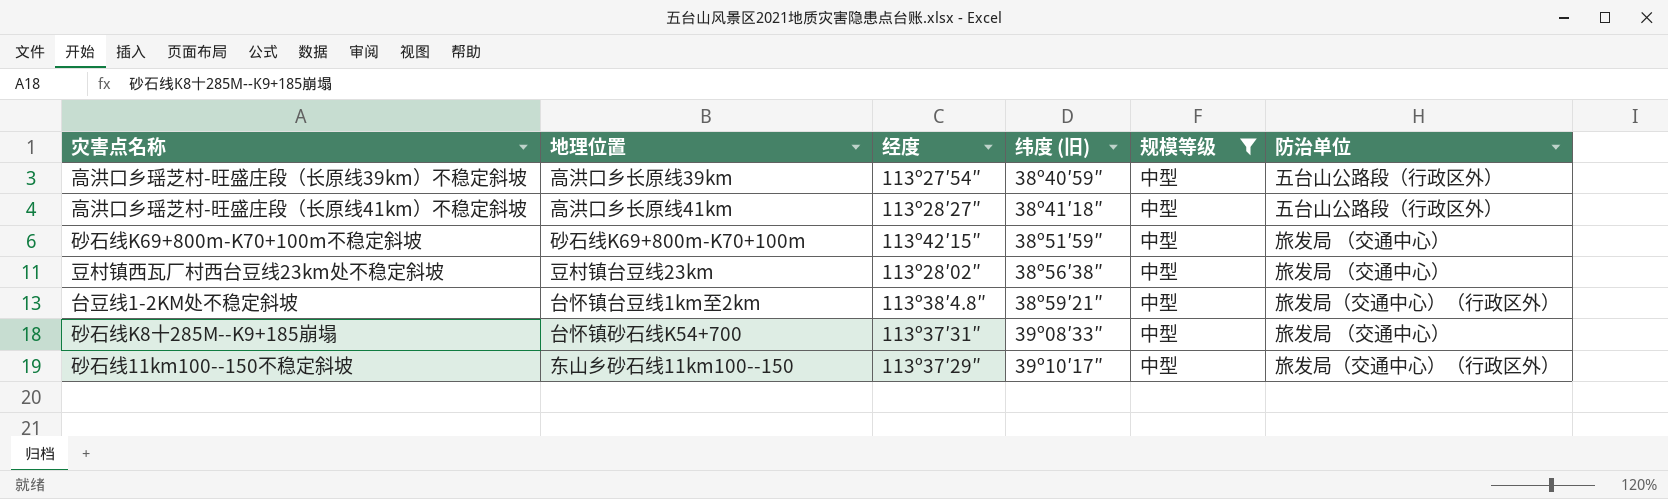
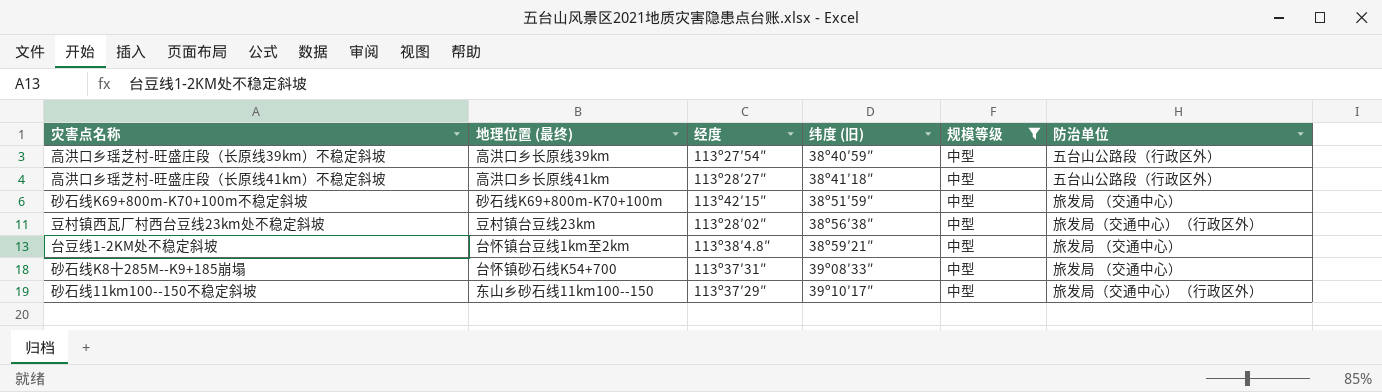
column name: 地理位置 -> 地理位置 (最终)
豆村镇西瓦厂村西台豆线23km处不稳定斜坡 | 防治单位: 旅发局 （交通中心） -> 旅发局（交通中心）（行政区外）
台豆线1-2KM处不稳定斜坡 | 防治单位: 旅发局（交通中心）（行政区外） -> 旅发局 （交通中心）

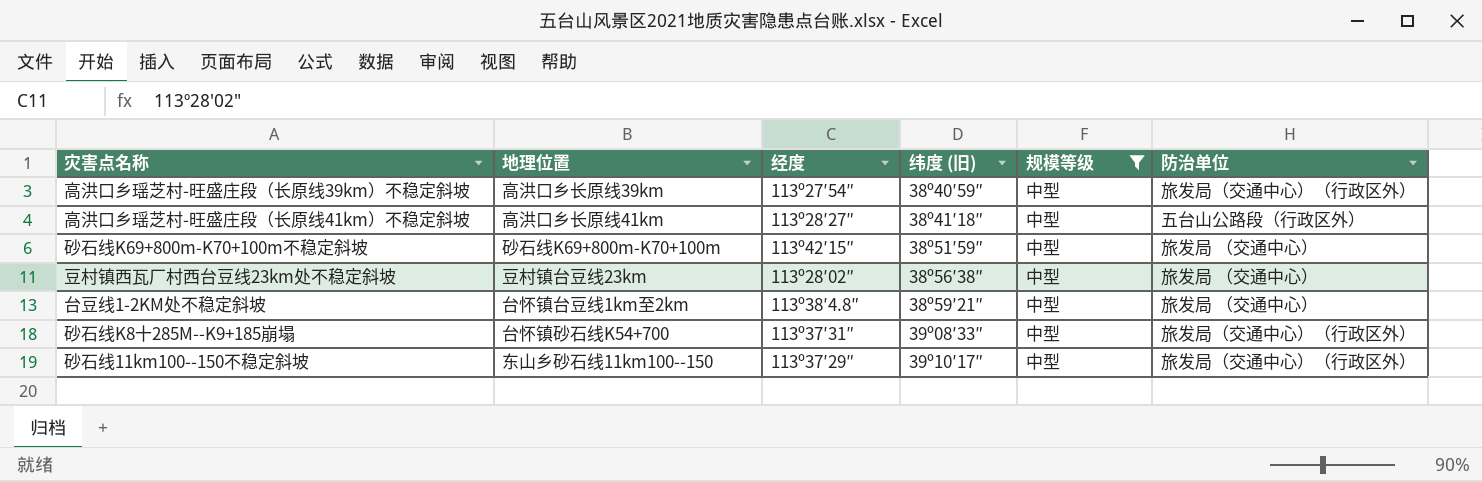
column name: 地理位置 (最终) -> 地理位置
高洪口乡瑶芝村-旺盛庄段（长原线39km）不稳定斜坡 | 防治单位: 五台山公路段（行政区外） -> 旅发局（交通中心）（行政区外）
豆村镇西瓦厂村西台豆线23km处不稳定斜坡 | 防治单位: 旅发局（交通中心）（行政区外） -> 旅发局 （交通中心）
砂石线K8十285M--K9+185崩塌 | 防治单位: 旅发局 （交通中心） -> 旅发局（交通中心）（行政区外）

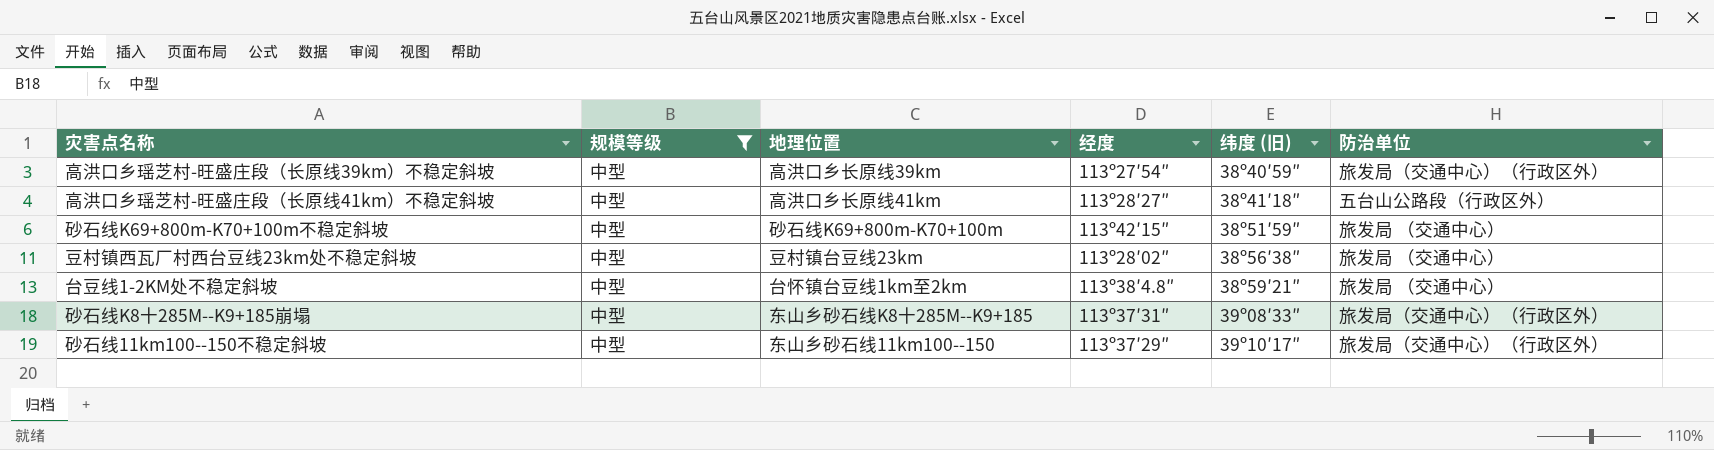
column 规模等级 | position: 5 -> 2
砂石线K8十285M--K9+185崩塌 | 地理位置: 台怀镇砂石线K54+700 -> 东山乡砂石线K8十285M--K9+185

